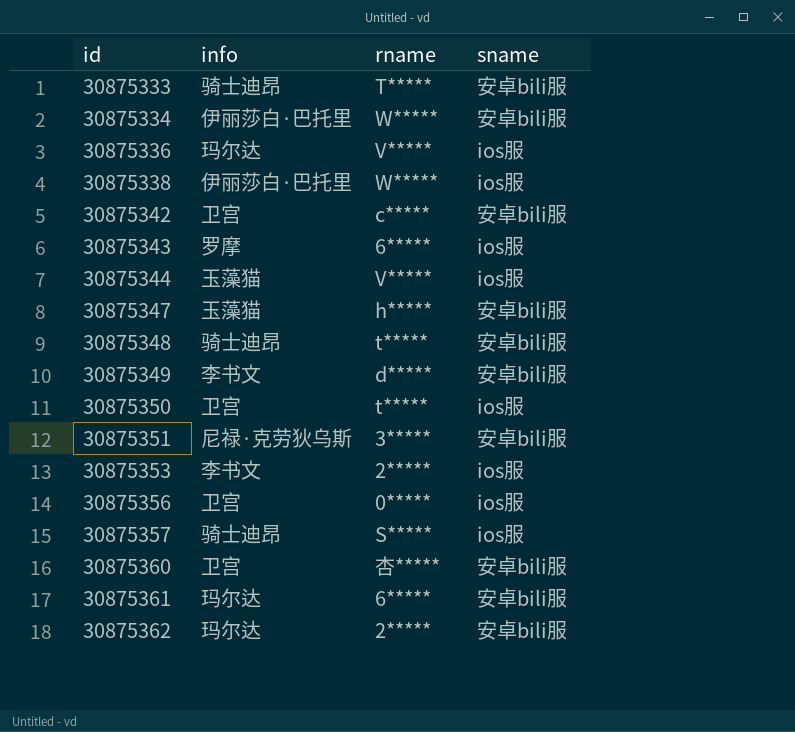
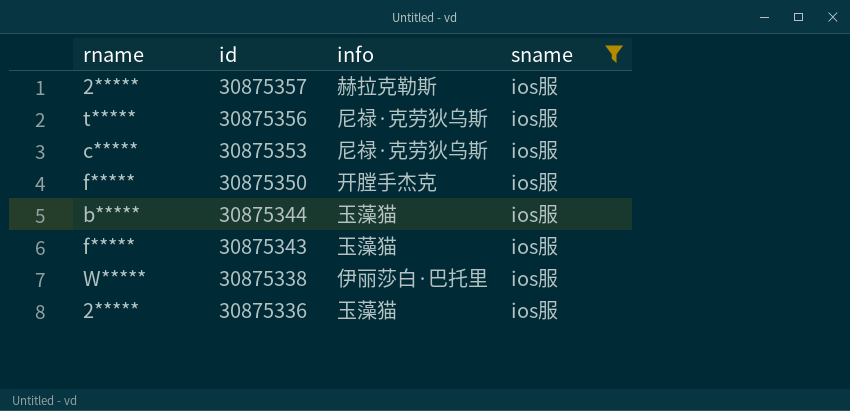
filter: none -> sname = ios服
row order: id ascending -> id descending
column rname | position: 3 -> 1
30875357 | rname: S***** -> 2*****
30875357 | info: 骑士迪昂 -> 赫拉克勒斯
30875356 | rname: 0***** -> t*****
30875356 | info: 卫宫 -> 尼禄·克劳狄乌斯
30875353 | rname: 2***** -> c*****
30875353 | info: 李书文 -> 尼禄·克劳狄乌斯
30875350 | rname: t***** -> f*****
30875350 | info: 卫宫 -> 开膛手杰克
30875344 | rname: V***** -> b*****
30875343 | rname: 6***** -> f*****
30875343 | info: 罗摩 -> 玉藻猫
30875336 | rname: V***** -> 2*****
30875336 | info: 玛尔达 -> 玉藻猫

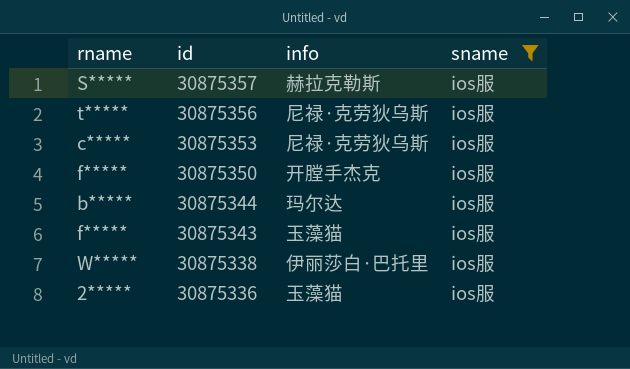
30875357 | rname: 2***** -> S*****
30875344 | info: 玉藻猫 -> 玛尔达

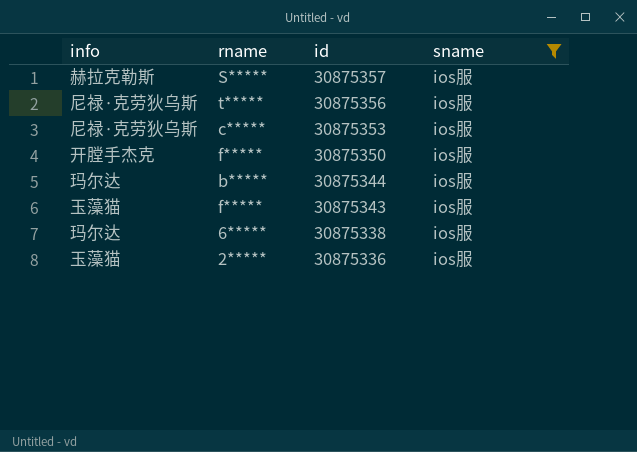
column info | position: 3 -> 1
30875338 | info: 伊丽莎白·巴托里 -> 玛尔达
30875338 | rname: W***** -> 6*****

